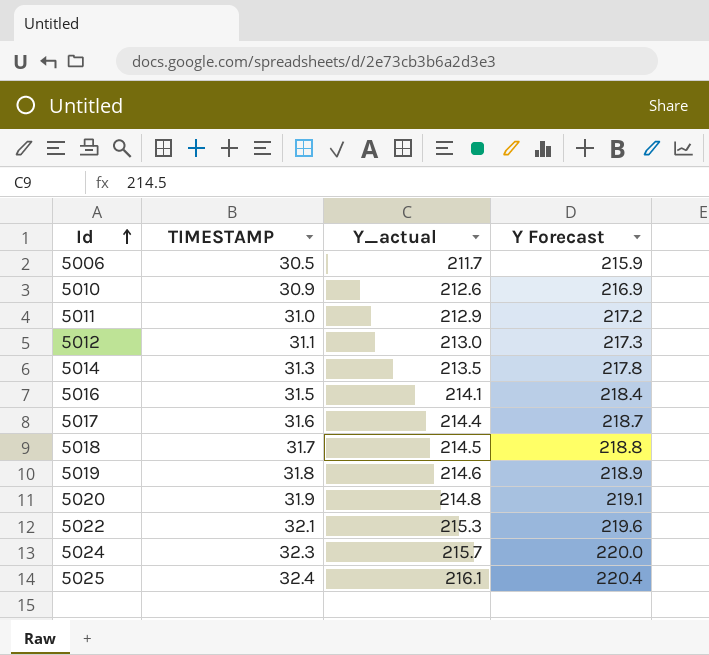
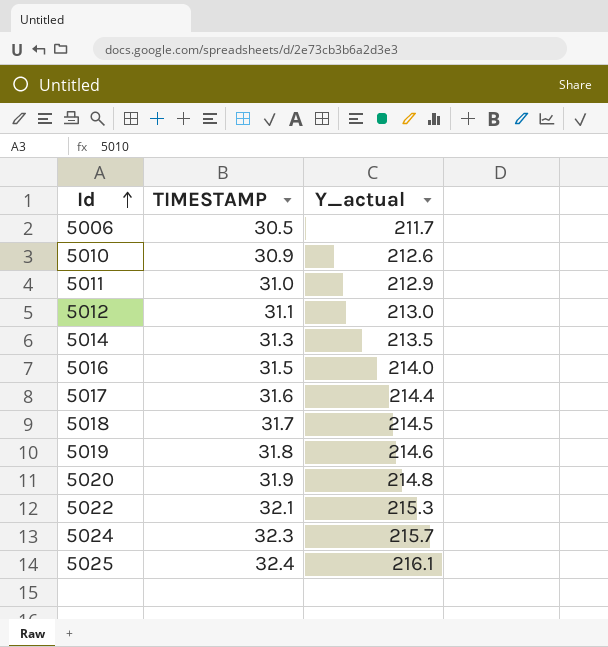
column Y Forecast | formula: [Y_actual] * 1.02 -> none
5016 | Y_actual: 214.1 -> 214.0

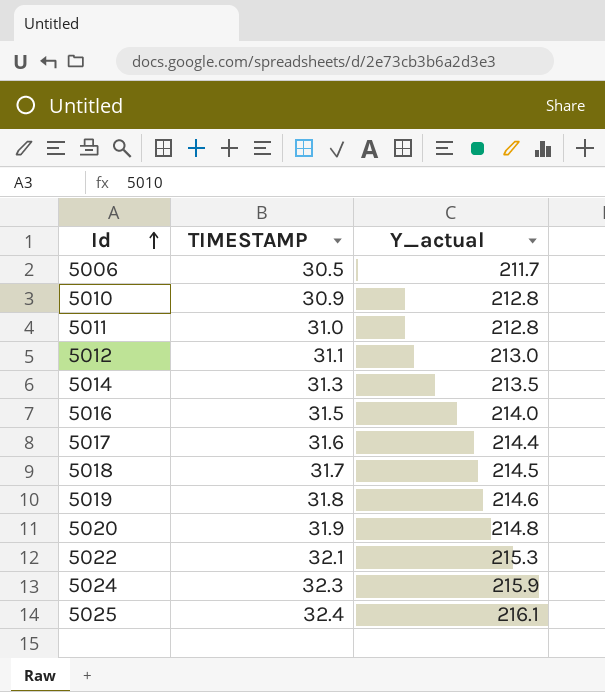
5010 | Y_actual: 212.6 -> 212.8
5011 | Y_actual: 212.9 -> 212.8
5024 | Y_actual: 215.7 -> 215.9

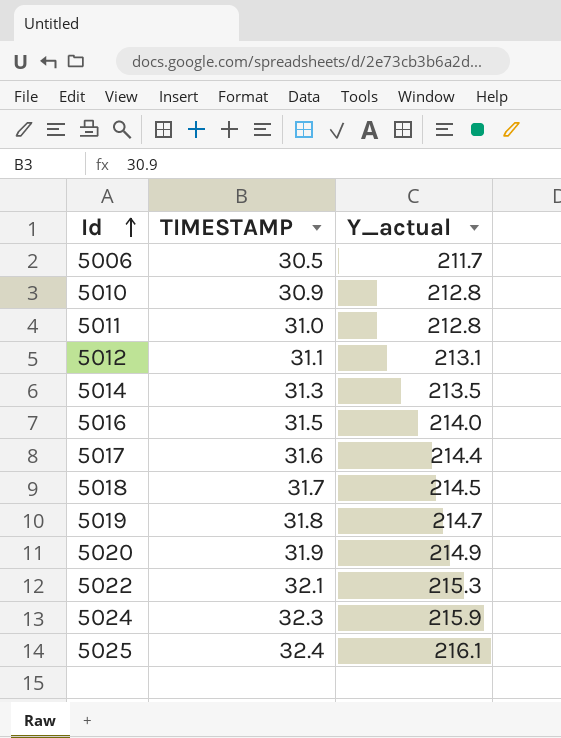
5012 | Y_actual: 213.0 -> 213.1
5019 | Y_actual: 214.6 -> 214.7
5020 | Y_actual: 214.8 -> 214.9

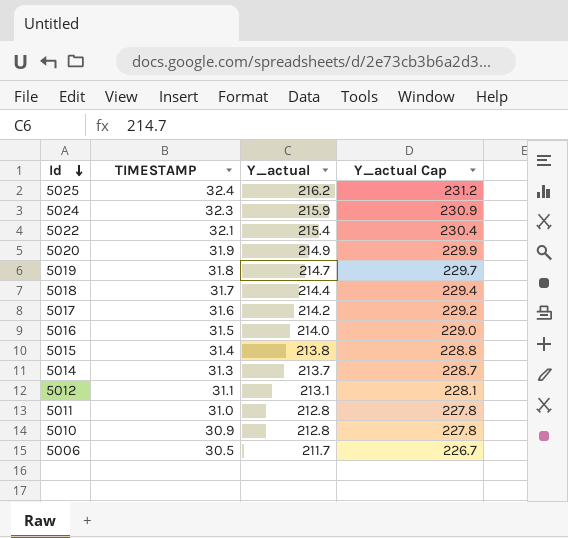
row order: Id ascending -> Id descending
column Y_actual Cap | formula: none -> [Y_actual] + 15
5025 | Y_actual: 216.1 -> 216.2
5022 | Y_actual: 215.3 -> 215.4
5018 | Y_actual: 214.5 -> 214.4
5017 | Y_actual: 214.4 -> 214.2
row 5015: none -> 31.4 | 213.8 | 228.8
5014 | Y_actual: 213.5 -> 213.7

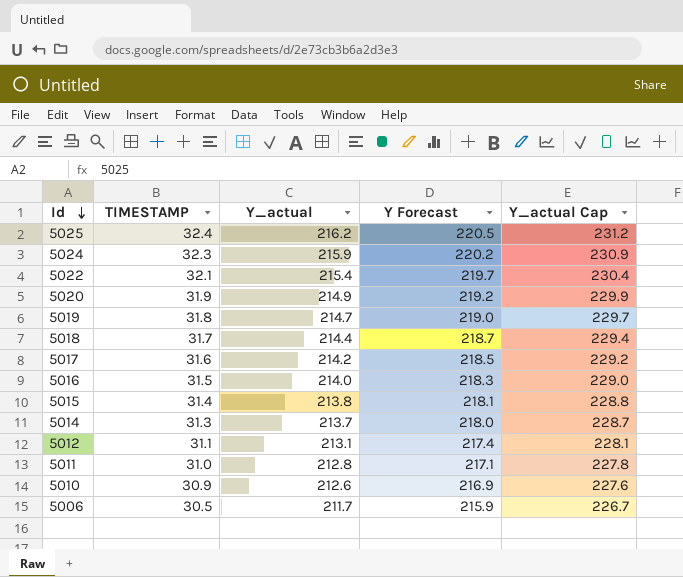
column Y Forecast | formula: none -> [Y_actual] * 1.02
5010 | Y_actual: 212.8 -> 212.6
5010 | Y_actual Cap: 227.8 -> 227.6

